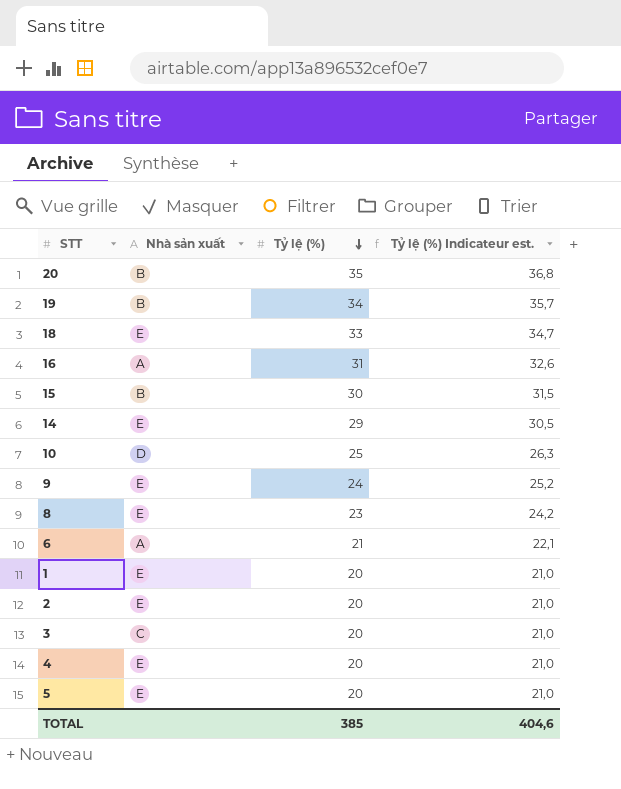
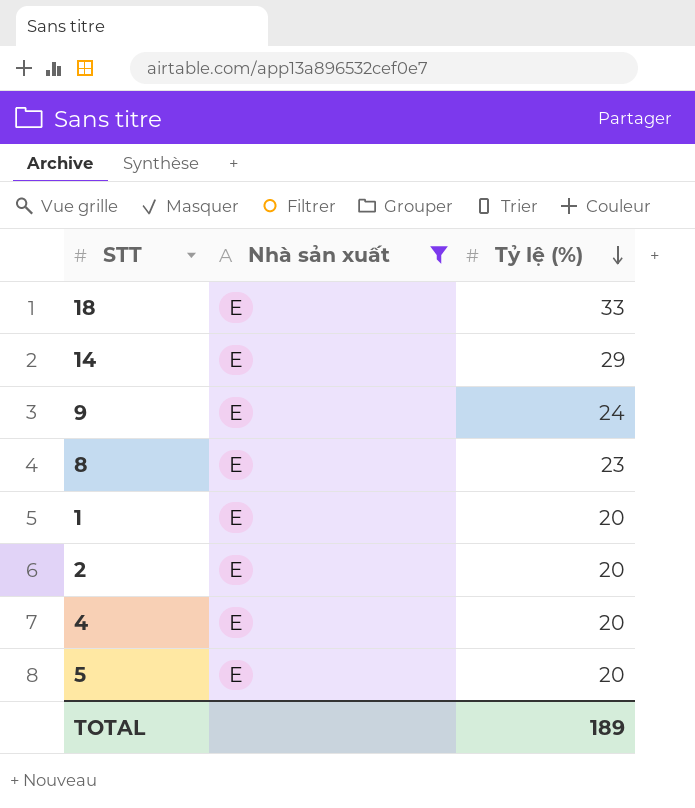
filter: none -> Nhà sản xuất = E
column Tỷ lệ (%) Indicateur est. | formula: [Tỷ lệ (%)] * 1,05 -> none
TOTAL | Tỷ lệ (%): 385 -> 189

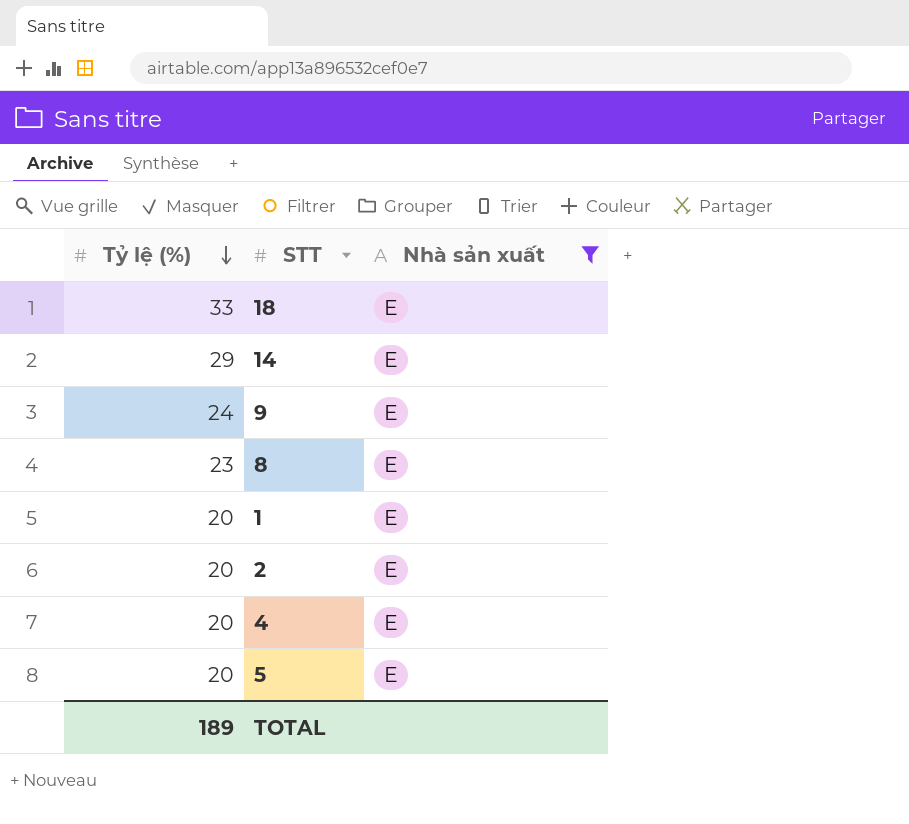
column Tỷ lệ (%) | position: 3 -> 1

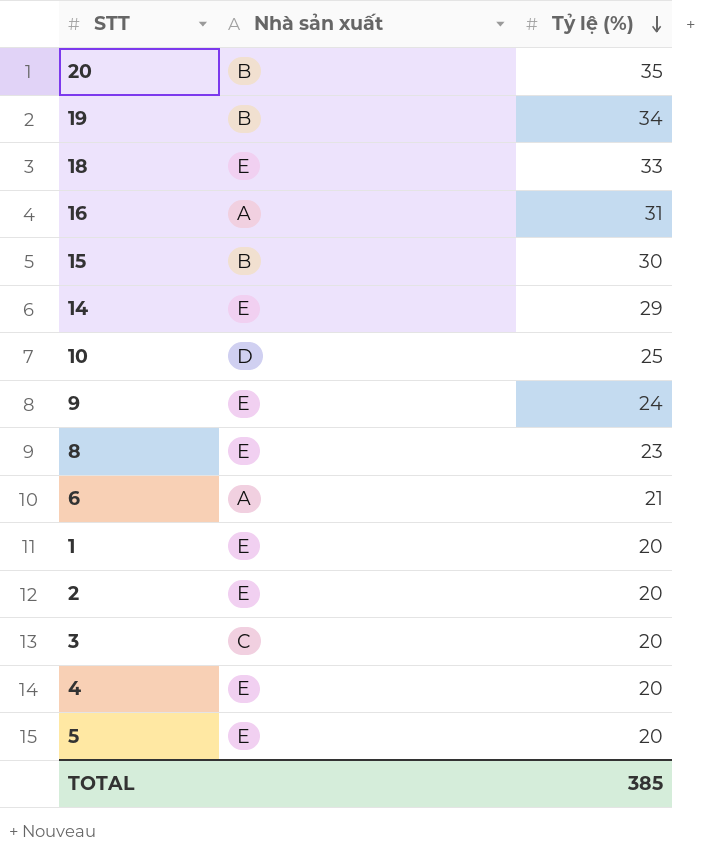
filter: Nhà sản xuất = E -> none
column Tỷ lệ (%) | position: 1 -> 3
TOTAL | Tỷ lệ (%): 189 -> 385

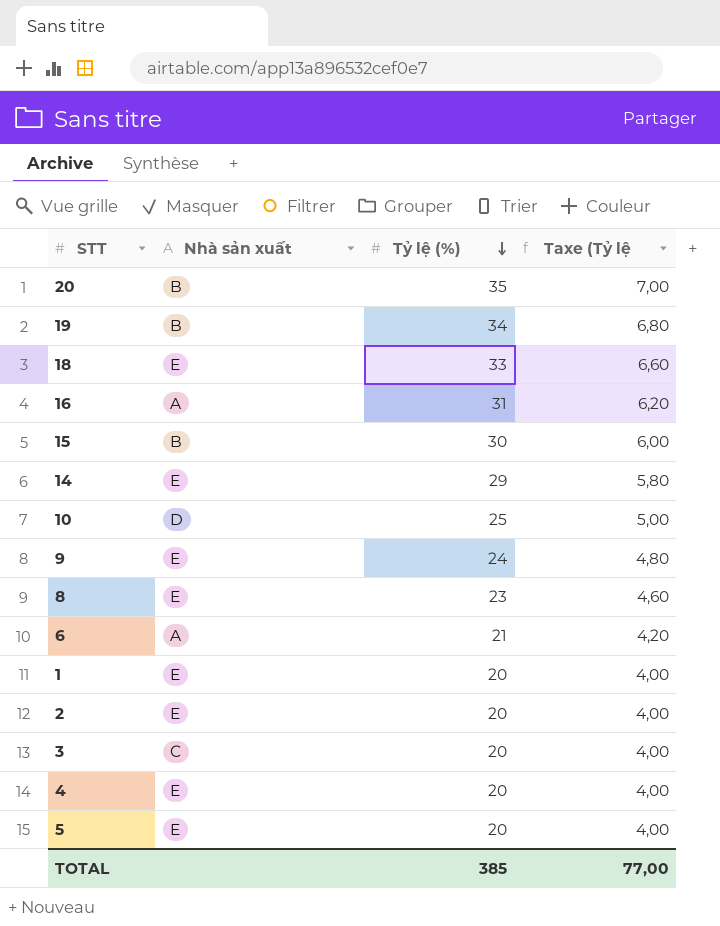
column Taxe (Tỷ lệ | formula: none -> [Tỷ lệ (%)] * 0,2

